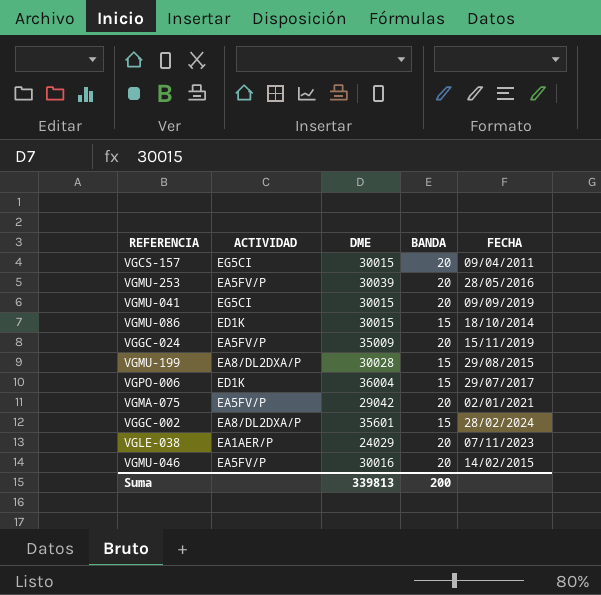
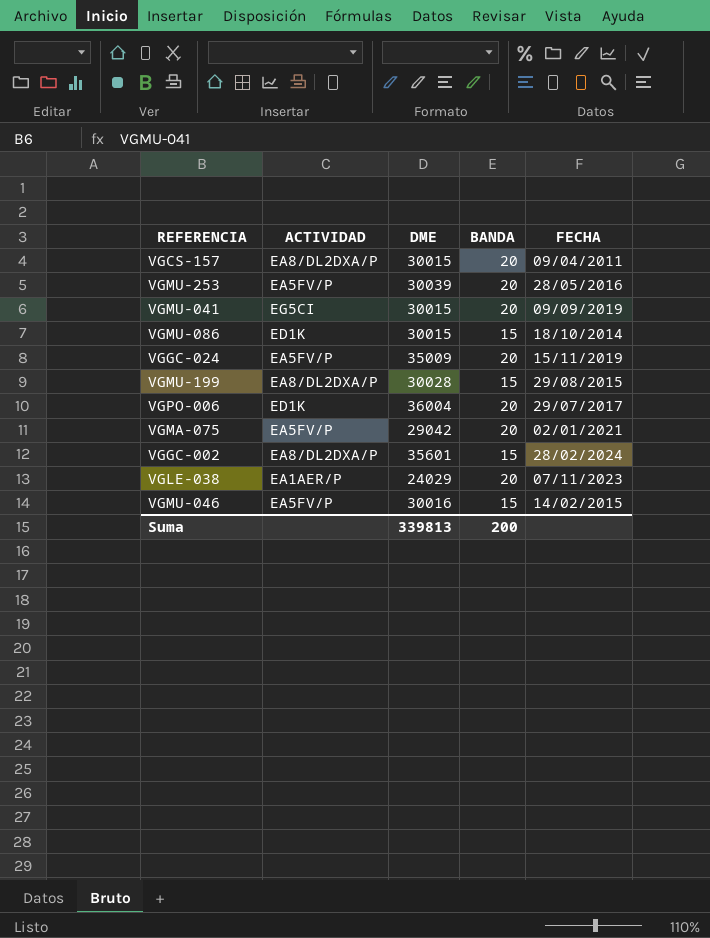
VGCS-157 | ACTIVIDAD: EG5CI -> EA8/DL2DXA/P
VGPO-006 | BANDA: 15 -> 20
VGMU-046 | BANDA: 20 -> 15

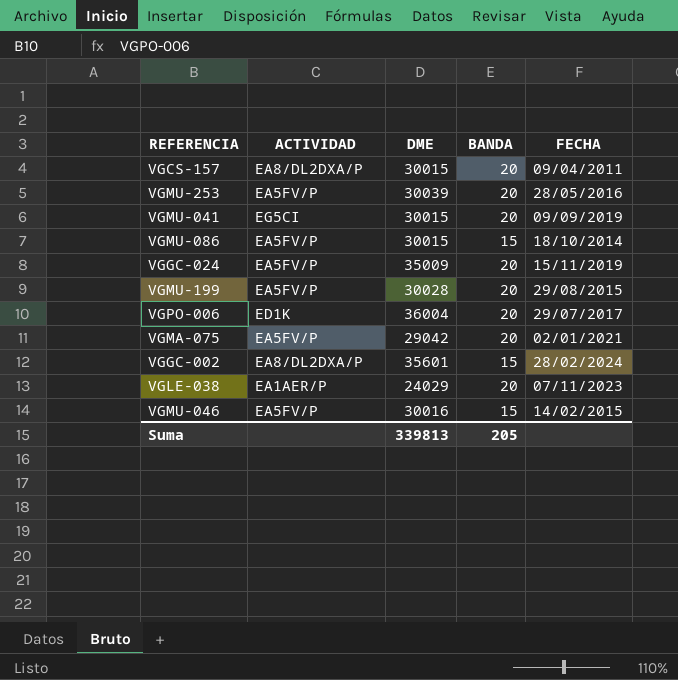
VGMU-086 | ACTIVIDAD: ED1K -> EA5FV/P
VGMU-199 | ACTIVIDAD: EA8/DL2DXA/P -> EA5FV/P
VGMU-199 | BANDA: 15 -> 20
Suma | BANDA: 200 -> 205

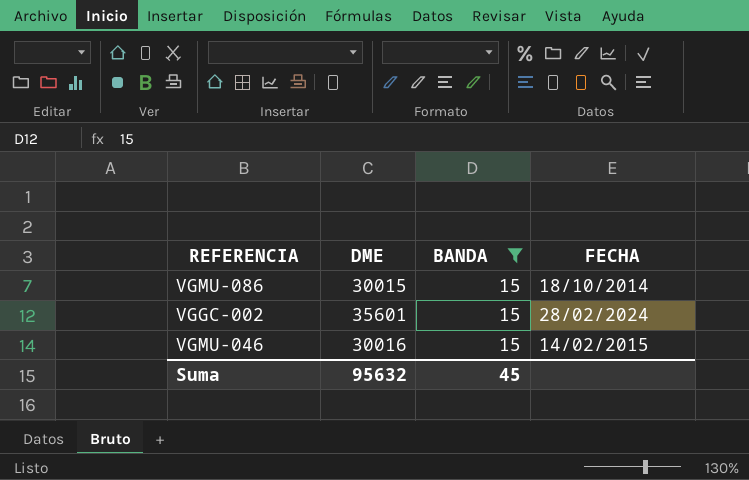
filter: none -> BANDA = 15
column ACTIVIDAD | position: 2 -> none
Suma | DME: 339813 -> 95632
Suma | BANDA: 205 -> 45

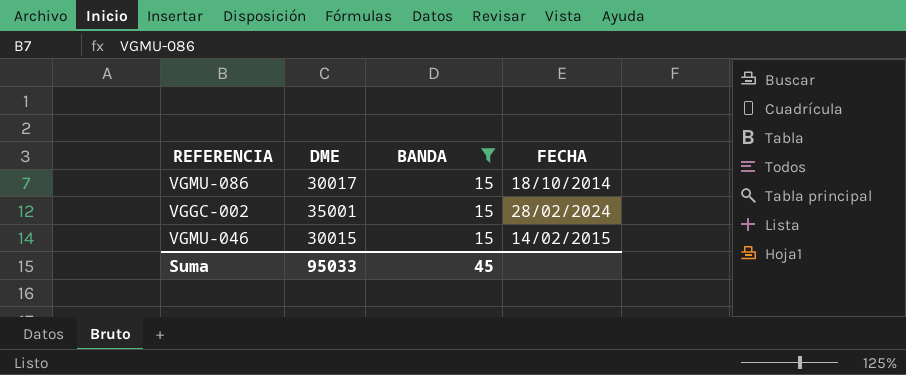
VGMU-086 | DME: 30015 -> 30017
VGGC-002 | DME: 35601 -> 35001
VGMU-046 | DME: 30016 -> 30015
Suma | DME: 95632 -> 95033

